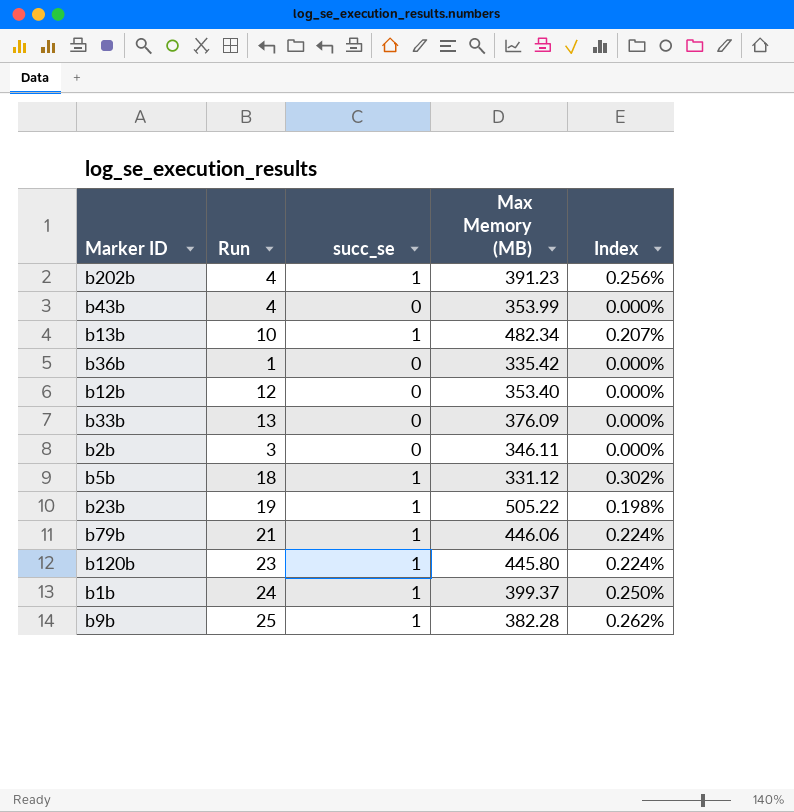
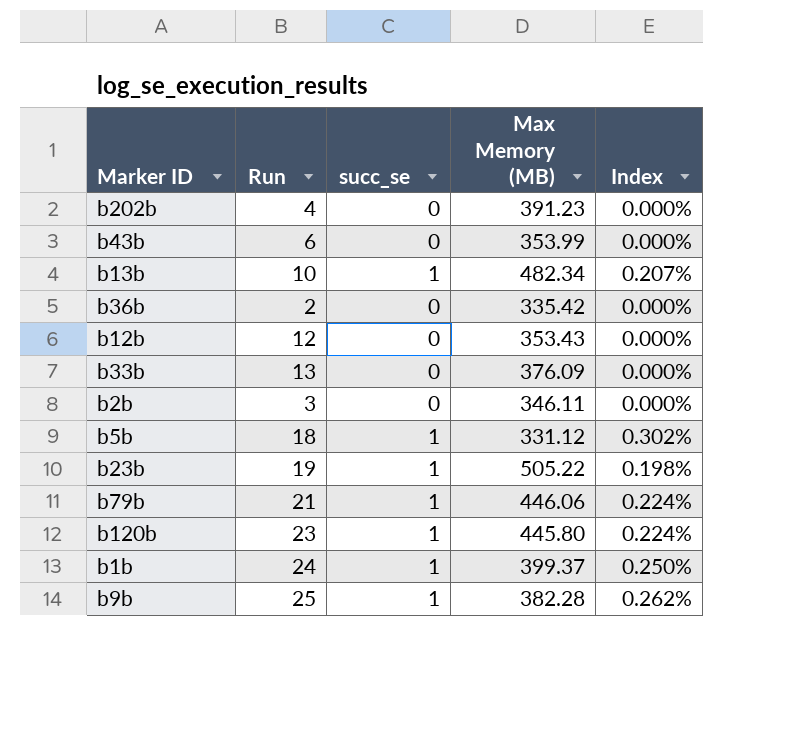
b202b | succ_se: 1 -> 0
b202b | Index: 0.256% -> 0.000%
b43b | Run: 4 -> 6
b36b | Run: 1 -> 2
b12b | Max Memory (MB): 353.40 -> 353.43

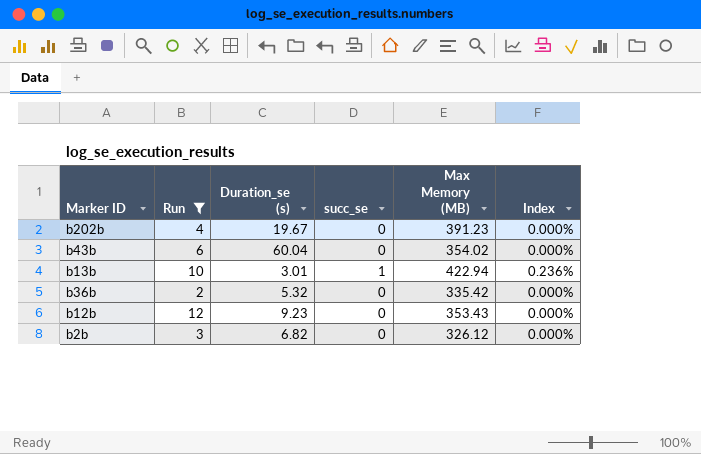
filter: none -> Run <= 12
column Duration_se (s) | position: none -> 3
b43b | Max Memory (MB): 353.99 -> 354.02
b13b | Max Memory (MB): 482.34 -> 422.94
b13b | Index: 0.207% -> 0.236%
b2b | Max Memory (MB): 346.11 -> 326.12

